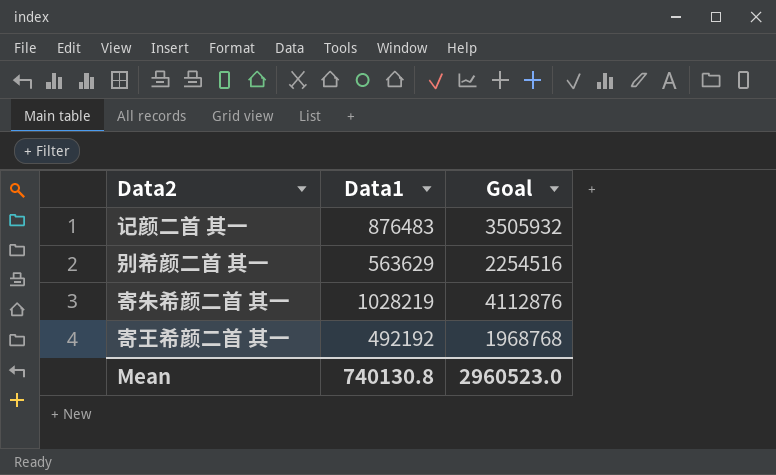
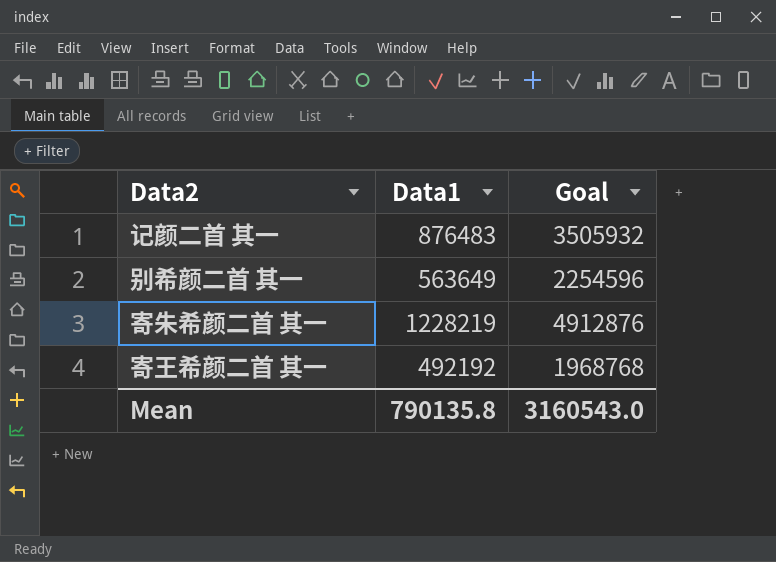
别希颜二首 其一 | Data1: 563629 -> 563649
别希颜二首 其一 | Goal: 2254516 -> 2254596
寄朱希颜二首 其一 | Data1: 1028219 -> 1228219
寄朱希颜二首 其一 | Goal: 4112876 -> 4912876
Mean | Data1: 740130.8 -> 790135.8
Mean | Goal: 2960523.0 -> 3160543.0

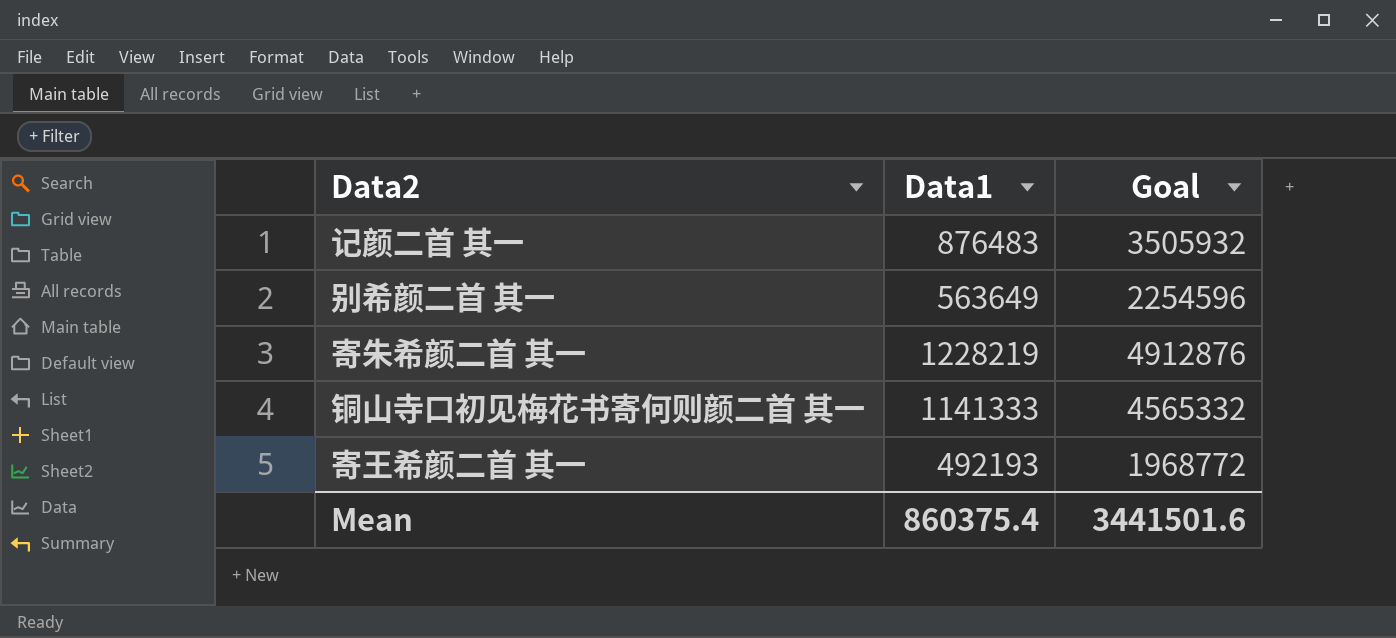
row 铜山寺口初见梅花书寄何则颜二首 其一: none -> 1141333 | 4565332
寄王希颜二首 其一 | Data1: 492192 -> 492193
寄王希颜二首 其一 | Goal: 1968768 -> 1968772
Mean | Data1: 790135.8 -> 860375.4
Mean | Goal: 3160543.0 -> 3441501.6

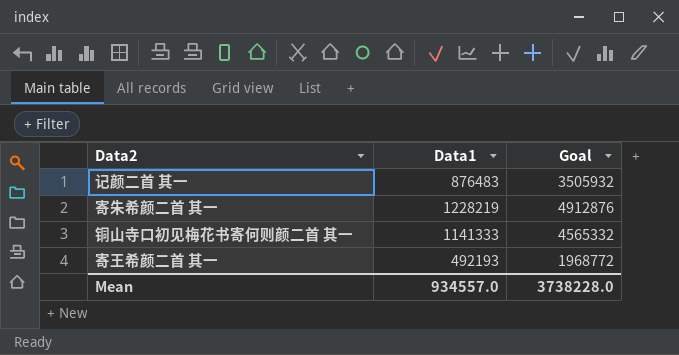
row 别希颜二首 其一: 563649 | 2254596 -> none
Mean | Data1: 860375.4 -> 934557.0
Mean | Goal: 3441501.6 -> 3738228.0

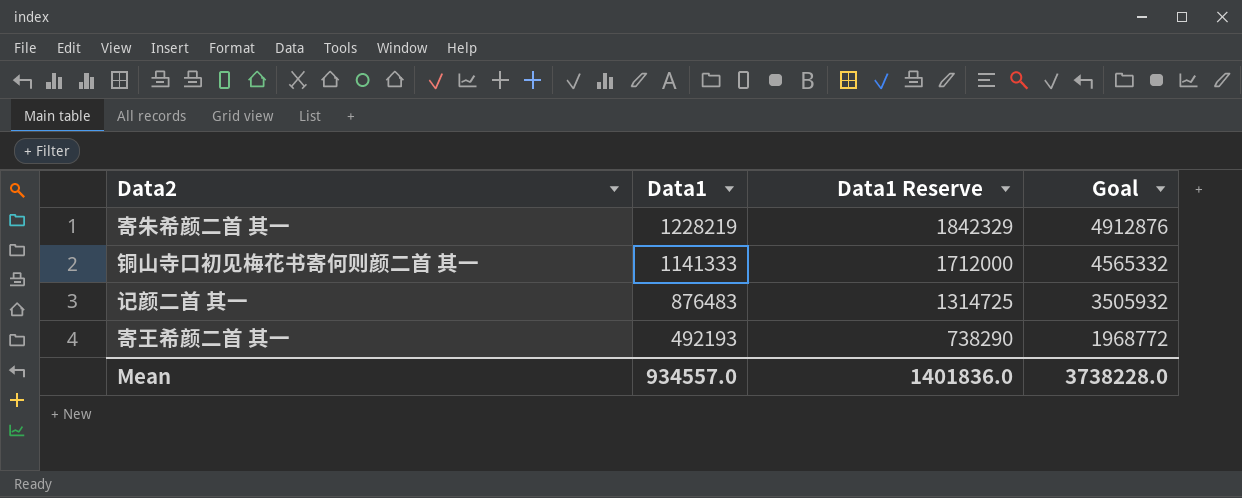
row order: none -> Data1 descending
column Data1 Reserve | formula: none -> [Data1] * 1.5

